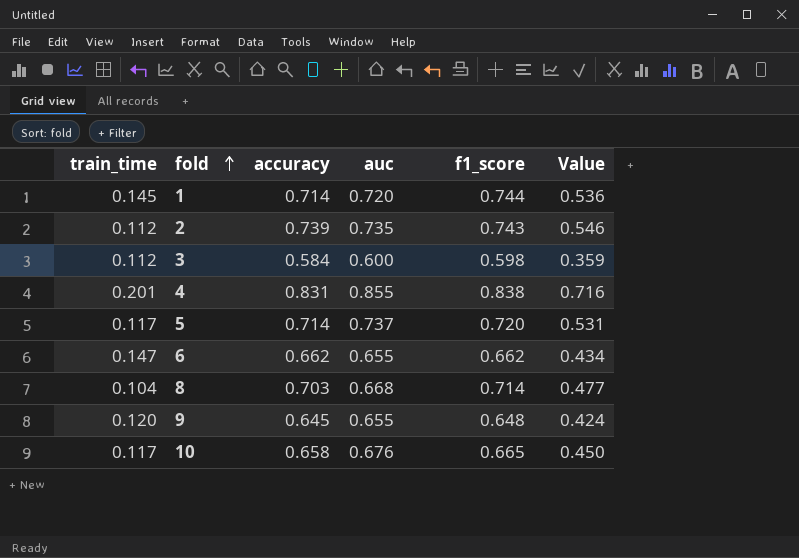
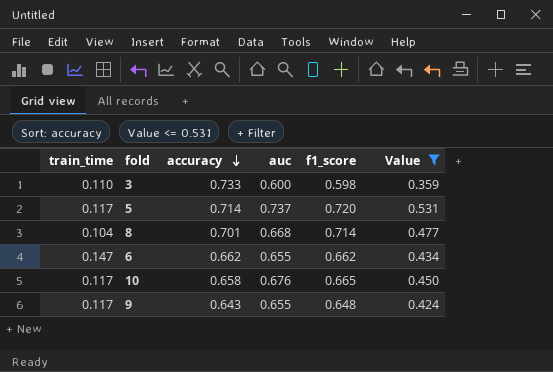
filter: none -> Value <= 0.531
row order: fold ascending -> accuracy descending
3 | train_time: 0.112 -> 0.110
3 | accuracy: 0.584 -> 0.733
8 | accuracy: 0.703 -> 0.701
9 | train_time: 0.120 -> 0.117
9 | accuracy: 0.645 -> 0.643

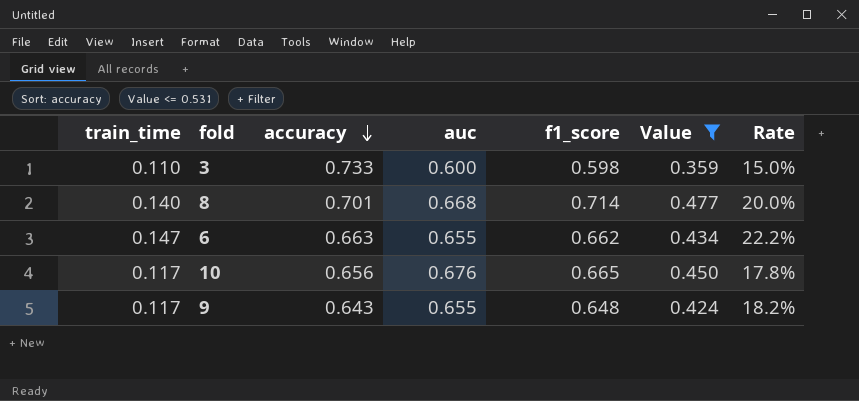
column Rate | formula: none -> [train_time] / [accuracy]
row 5: 0.117 | 0.714 | 0.737 | 0.720 | 0.531 -> none
8 | train_time: 0.104 -> 0.140
6 | accuracy: 0.662 -> 0.663
10 | accuracy: 0.658 -> 0.656

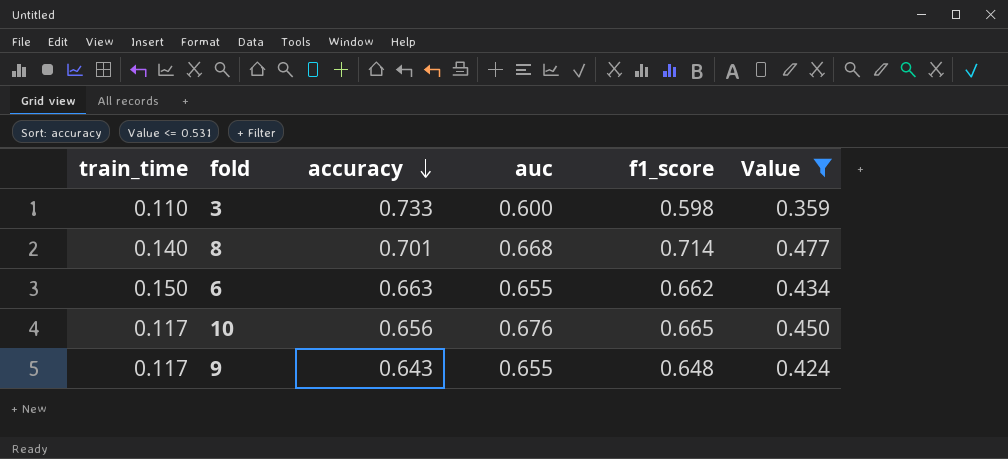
column Rate | formula: [train_time] / [accuracy] -> none
6 | train_time: 0.147 -> 0.150

